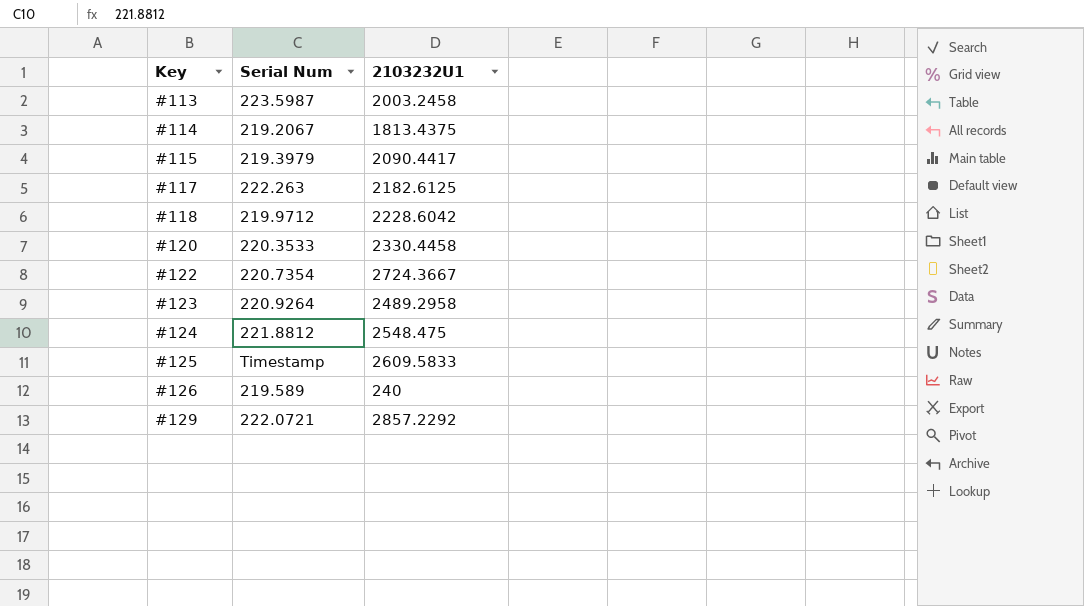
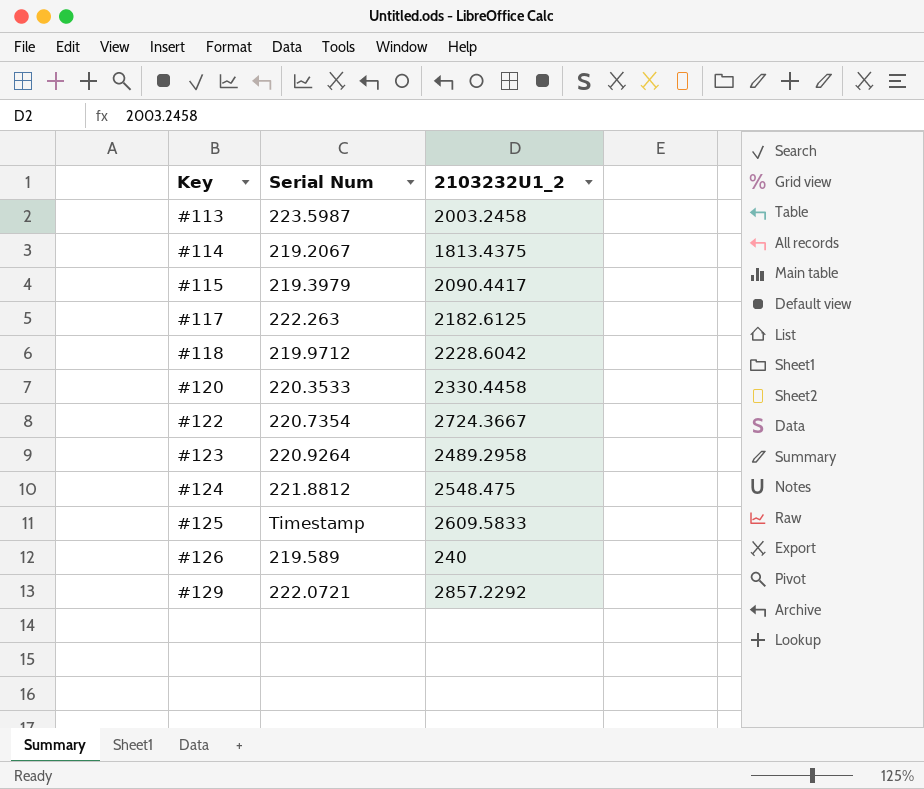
column name: 2103232U1 -> 2103232U1_2

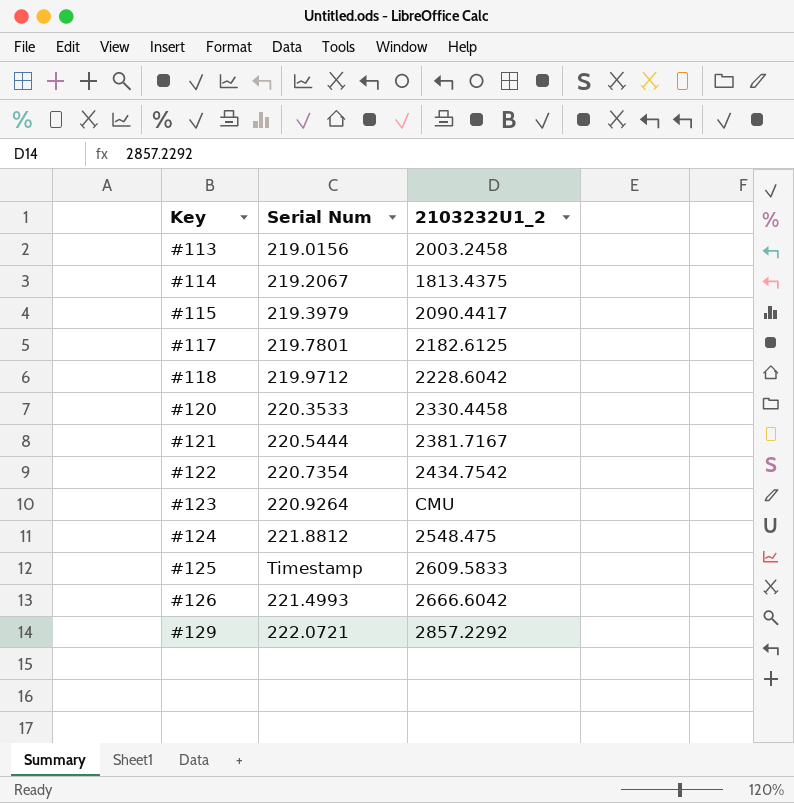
#113 | Serial Num: 223.5987 -> 219.0156
#117 | Serial Num: 222.263 -> 219.7801
row #121: none -> 220.5444 | 2381.7167
#122 | 2103232U1_2: 2724.3667 -> 2434.7542
#123 | 2103232U1_2: 2489.2958 -> CMU
#126 | Serial Num: 219.589 -> 221.4993
#126 | 2103232U1_2: 240 -> 2666.6042

